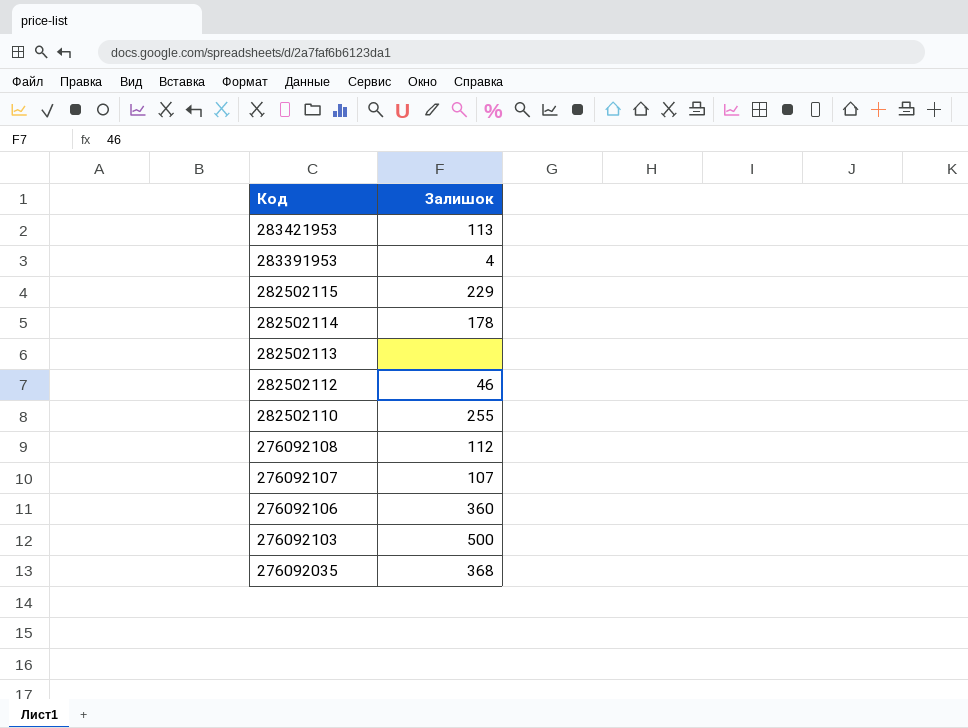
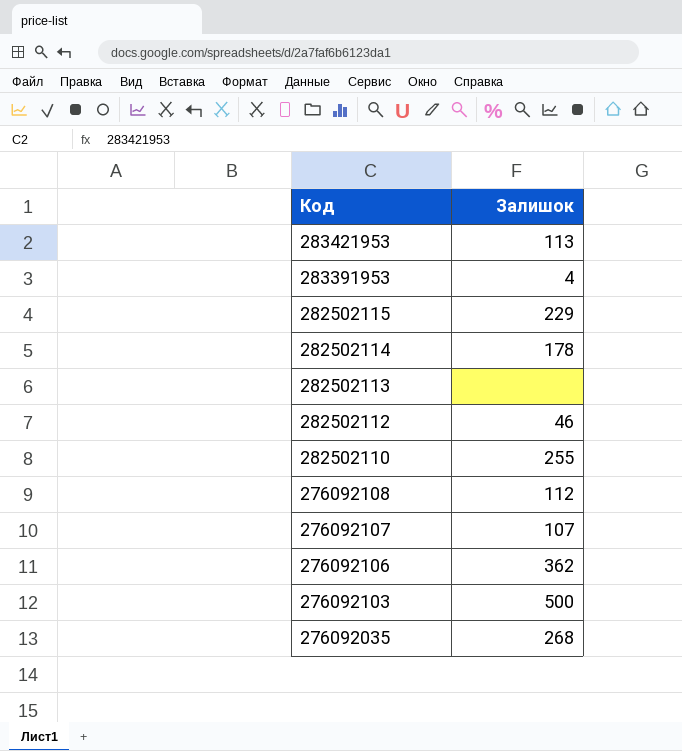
276092106 | Залишок: 360 -> 362
276092035 | Залишок: 368 -> 268

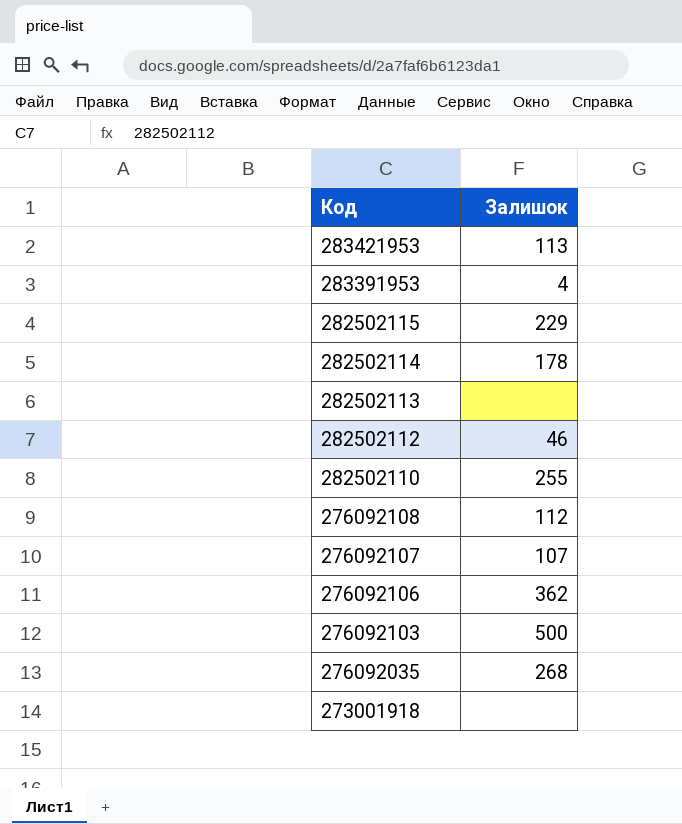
row 273001918: none -> none

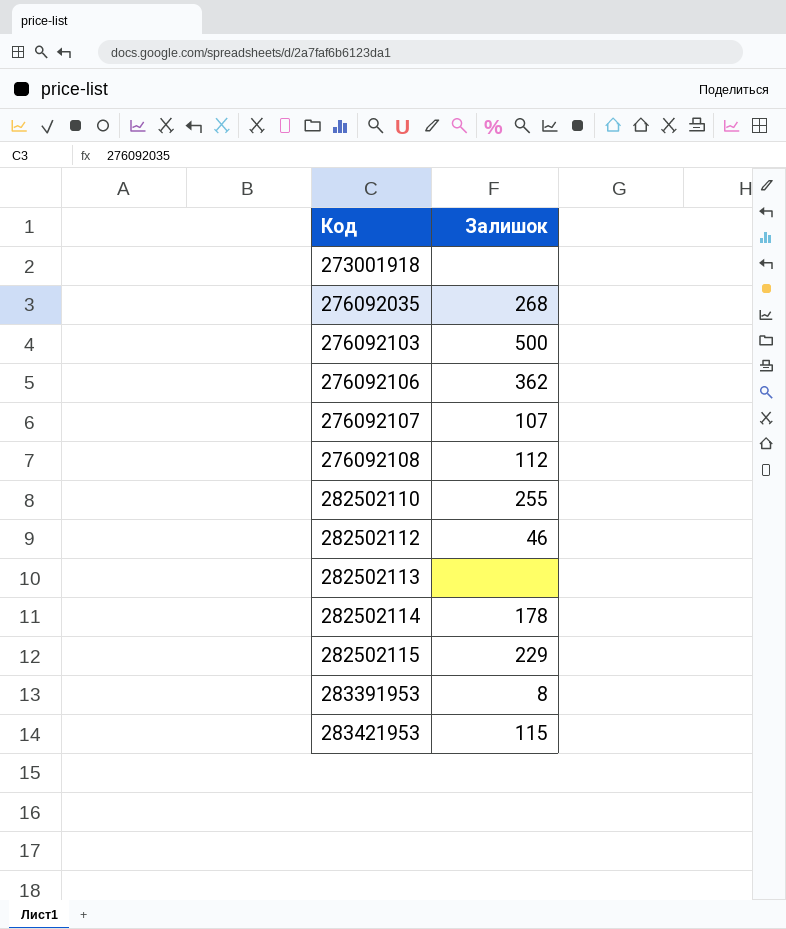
row order: Код descending -> Код ascending
283391953 | Залишок: 4 -> 8
283421953 | Залишок: 113 -> 115

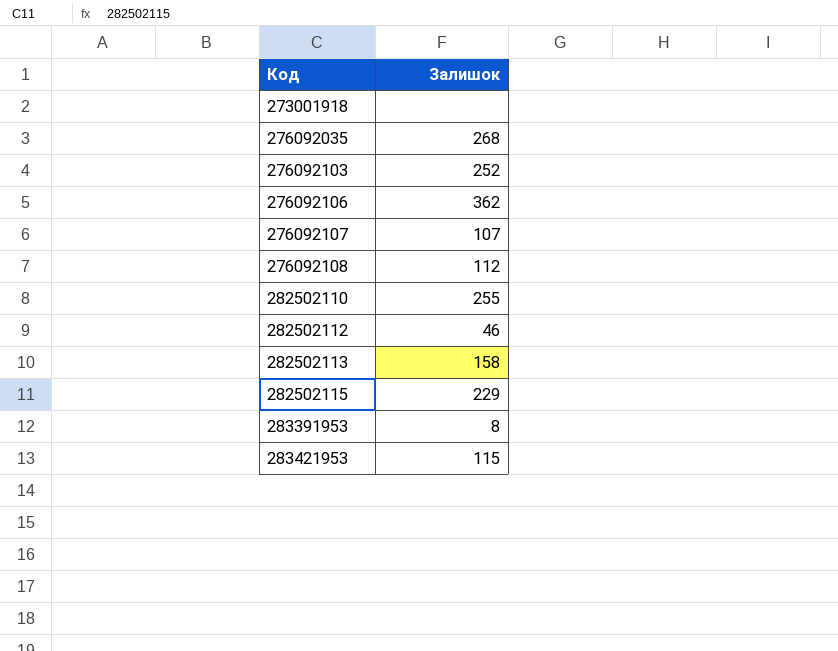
row 282502114: 178 -> none
276092103 | Залишок: 500 -> 252
282502113 | Залишок: none -> 158

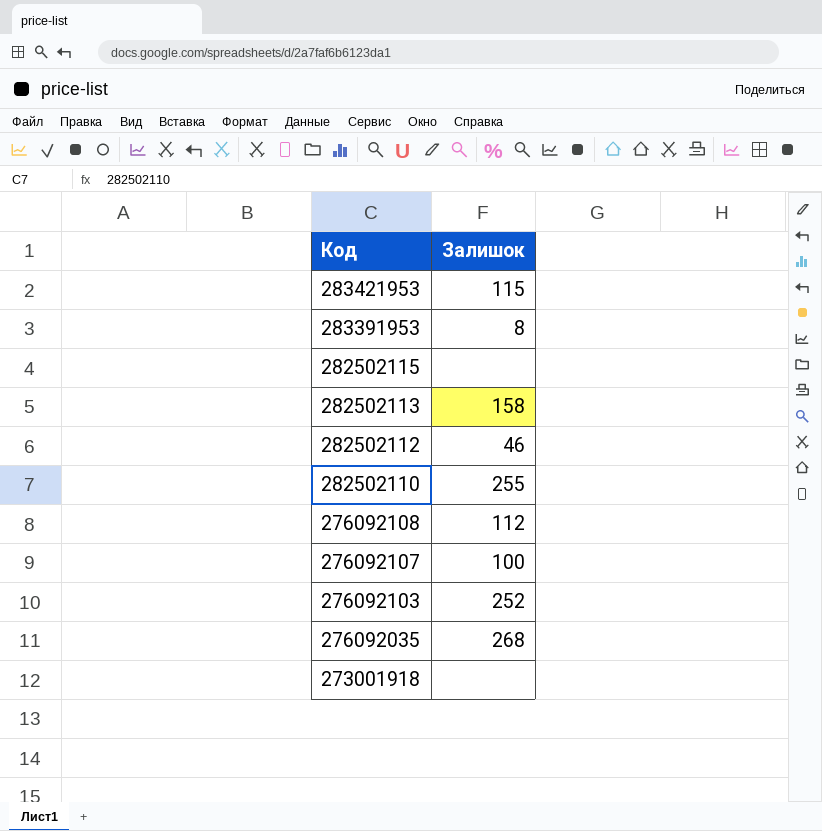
row order: Код ascending -> Код descending
row 276092106: 362 -> none
282502115 | Залишок: 229 -> none
276092107 | Залишок: 107 -> 100

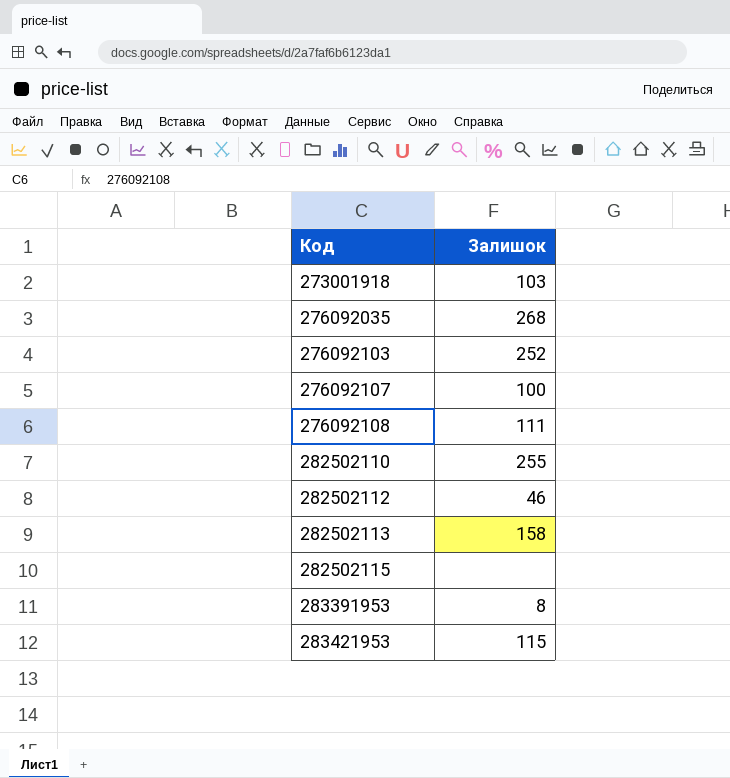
row order: Код descending -> Код ascending
273001918 | Залишок: none -> 103
276092108 | Залишок: 112 -> 111

